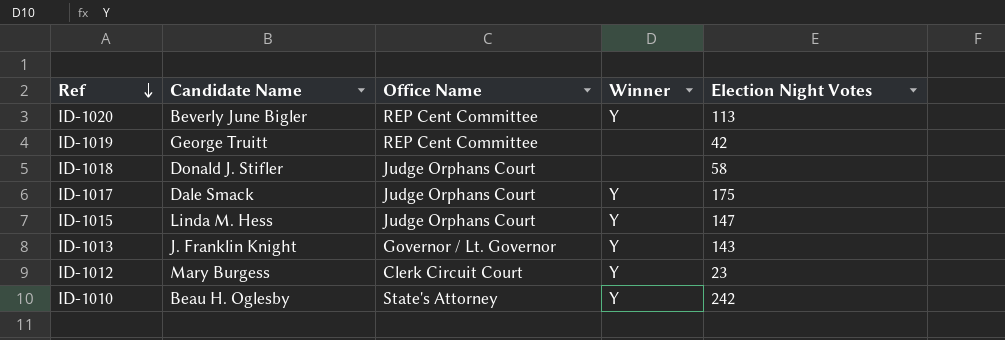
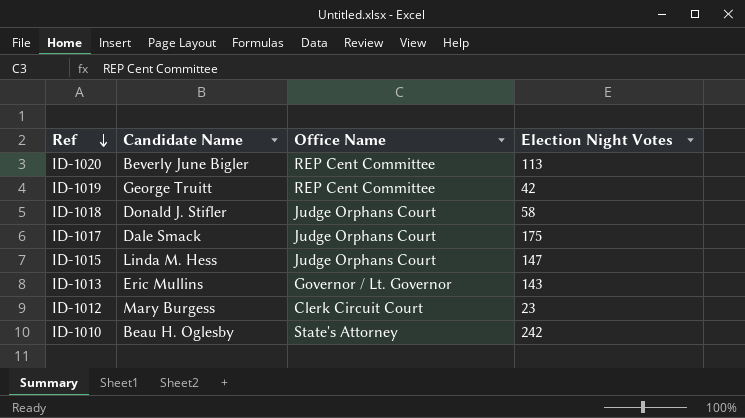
column Winner | position: 4 -> none
ID-1013 | Candidate Name: J. Franklin Knight -> Eric Mullins

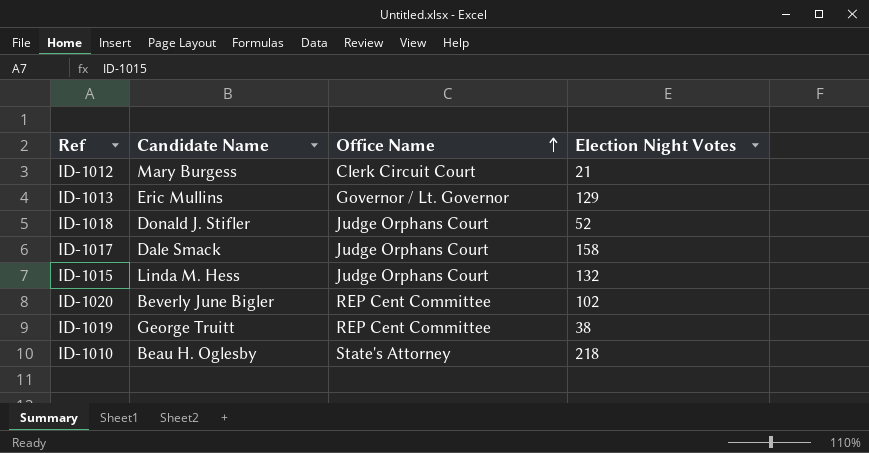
row order: Ref descending -> Office Name ascending
ID-1012 | Election Night Votes: 23 -> 21
ID-1013 | Election Night Votes: 143 -> 129
ID-1018 | Election Night Votes: 58 -> 52
ID-1017 | Election Night Votes: 175 -> 158
ID-1015 | Election Night Votes: 147 -> 132
ID-1020 | Election Night Votes: 113 -> 102
ID-1019 | Election Night Votes: 42 -> 38
ID-1010 | Election Night Votes: 242 -> 218

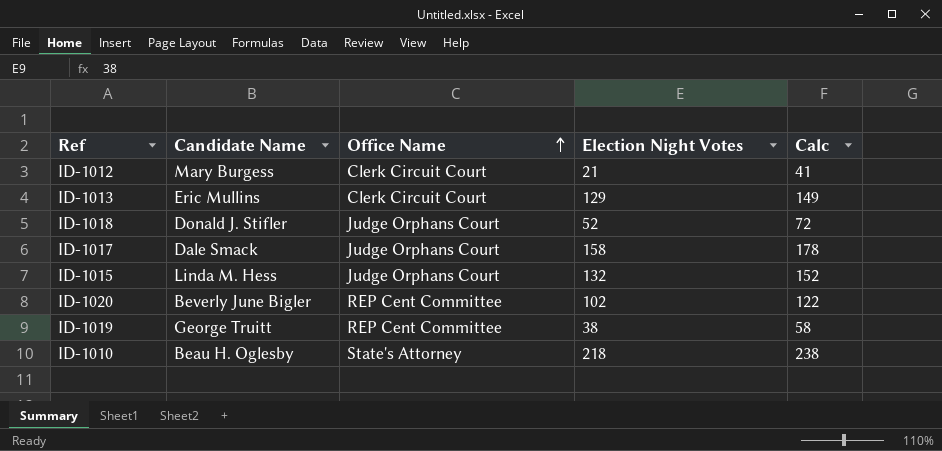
column Calc | formula: none -> [Election Night Votes] + 20
ID-1013 | Office Name: Governor / Lt. Governor -> Clerk Circuit Court

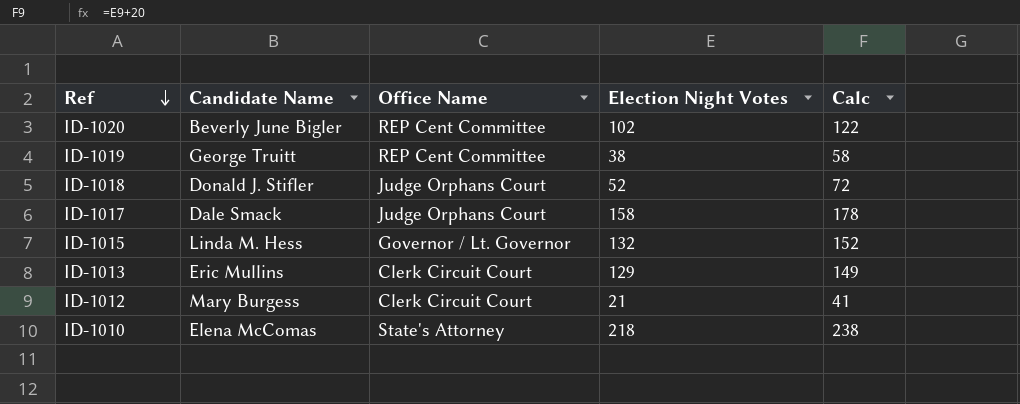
row order: Office Name ascending -> Ref descending
ID-1015 | Office Name: Judge Orphans Court -> Governor / Lt. Governor
ID-1010 | Candidate Name: Beau H. Oglesby -> Elena McComas

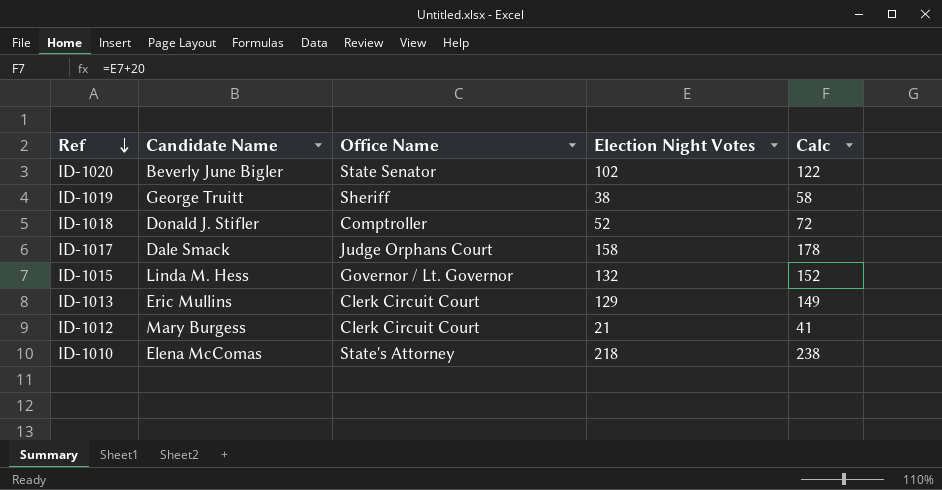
ID-1020 | Office Name: REP Cent Committee -> State Senator
ID-1019 | Office Name: REP Cent Committee -> Sheriff
ID-1018 | Office Name: Judge Orphans Court -> Comptroller

